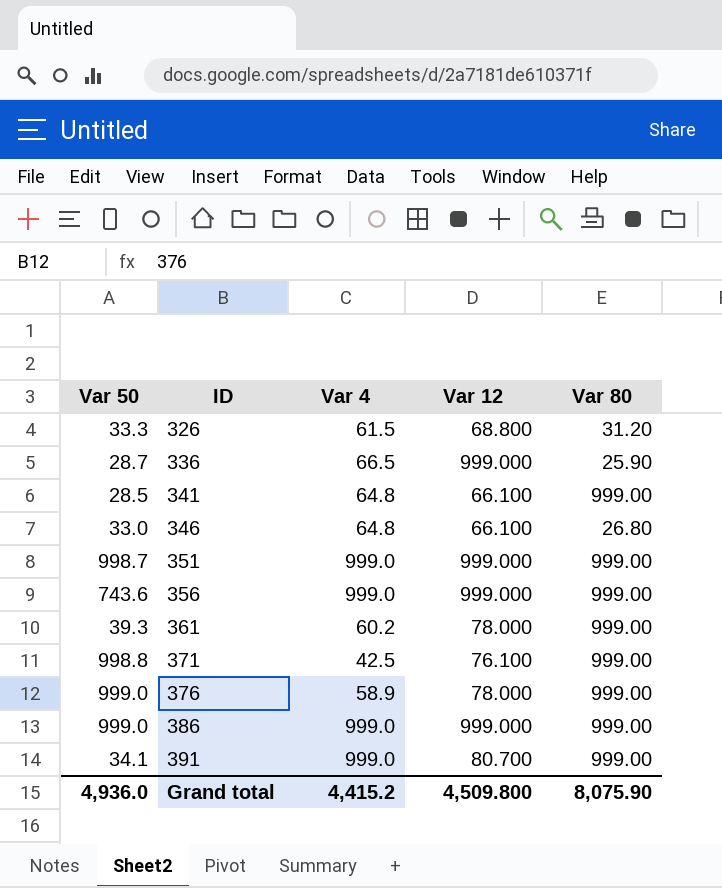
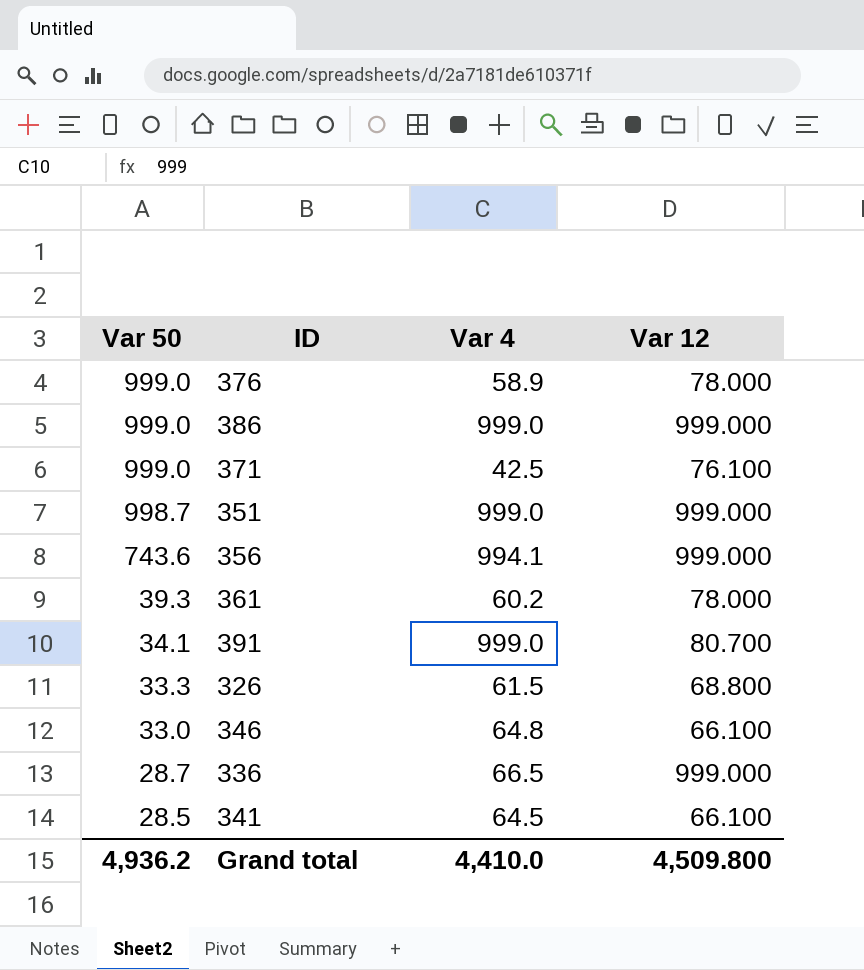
row order: ID ascending -> Var 50 descending
column Var 80 | position: 5 -> none
371 | Var 50: 998.8 -> 999.0
356 | Var 4: 999.0 -> 994.1
341 | Var 4: 64.8 -> 64.5
Grand total | Var 50: 4,936.0 -> 4,936.2
Grand total | Var 4: 4,415.2 -> 4,410.0

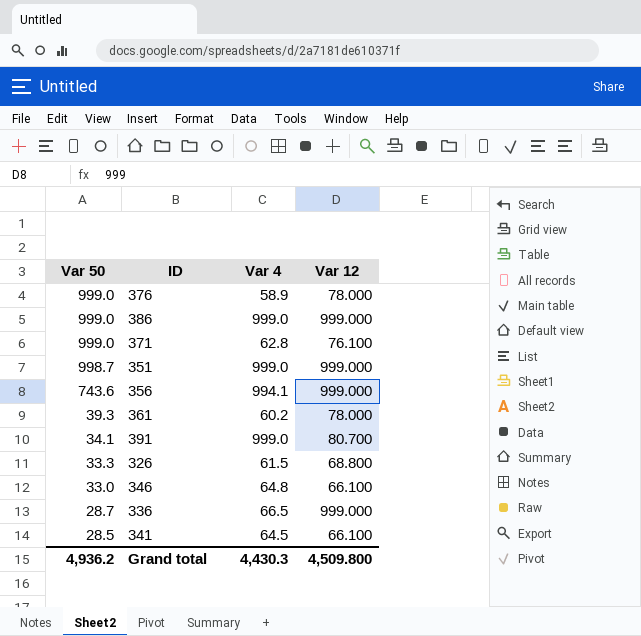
371 | Var 4: 42.5 -> 62.8
Grand total | Var 4: 4,410.0 -> 4,430.3

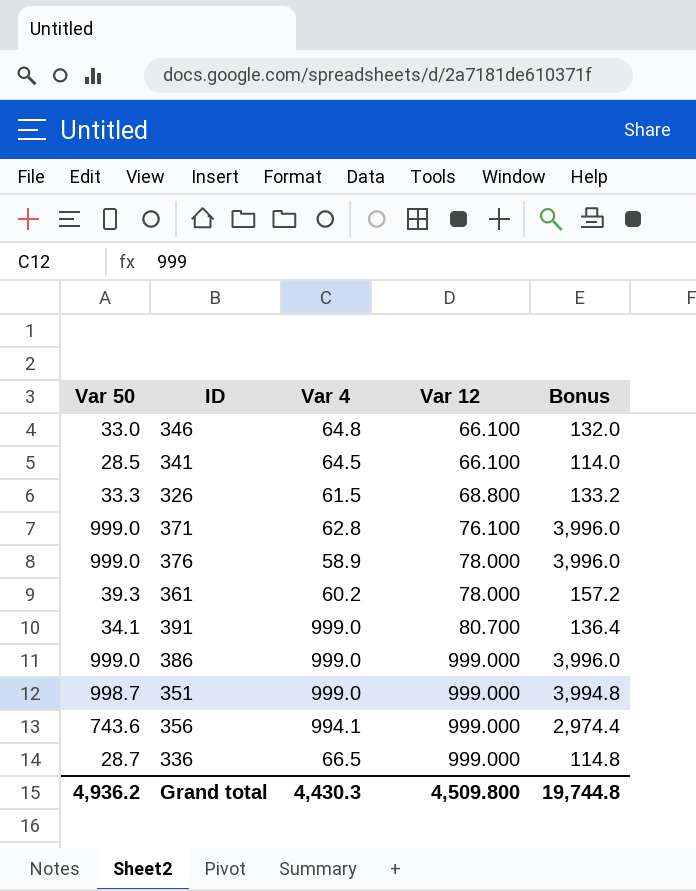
row order: Var 50 descending -> Var 12 ascending
column Bonus | formula: none -> [Var 50] * 4

